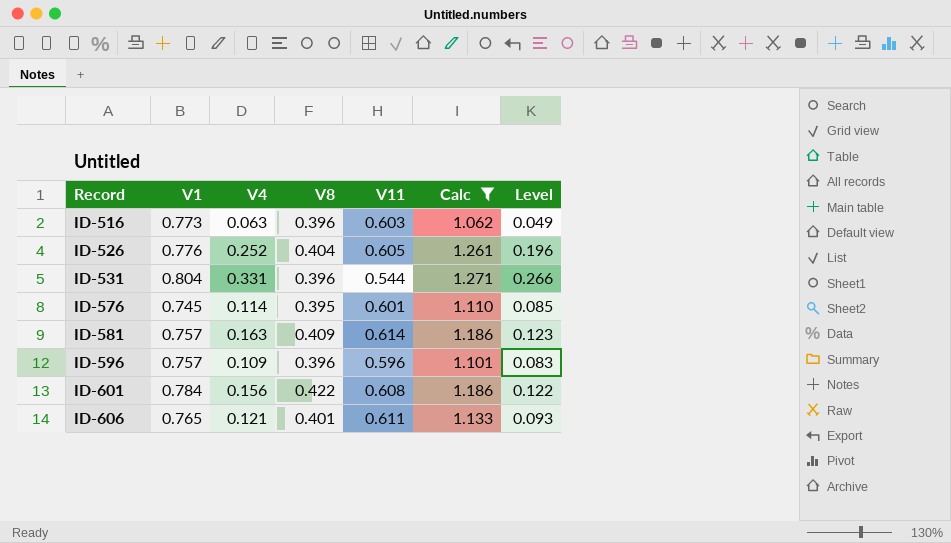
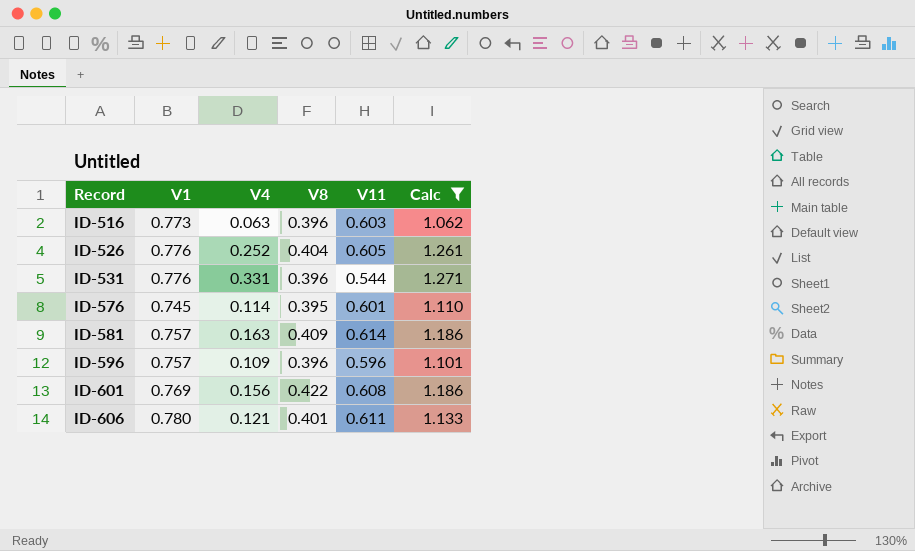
column Level | formula: [V1] * [V4] -> none
ID-531 | V1: 0.804 -> 0.776
ID-601 | V1: 0.784 -> 0.769
ID-606 | V1: 0.765 -> 0.780

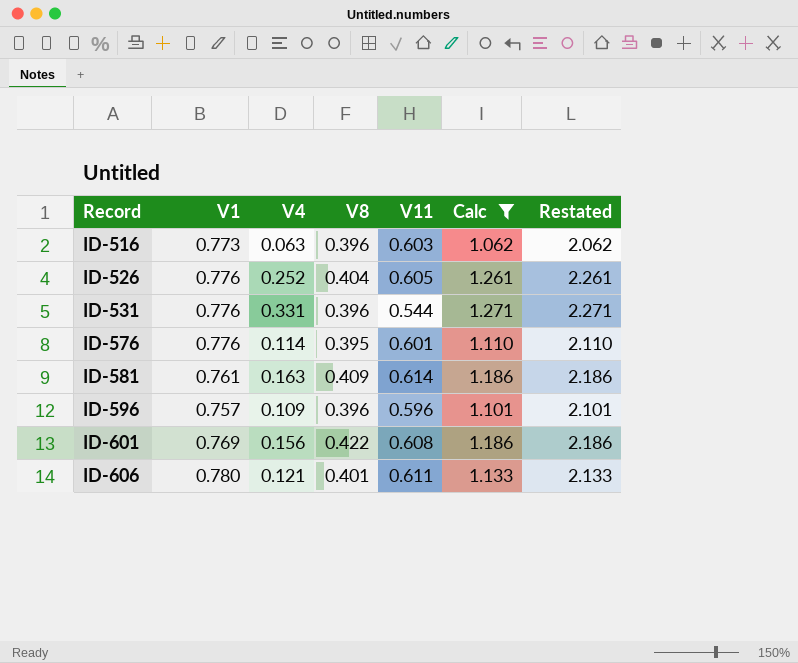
column Restated | formula: none -> [Calc] + 1
ID-576 | V1: 0.745 -> 0.776
ID-581 | V1: 0.757 -> 0.761

